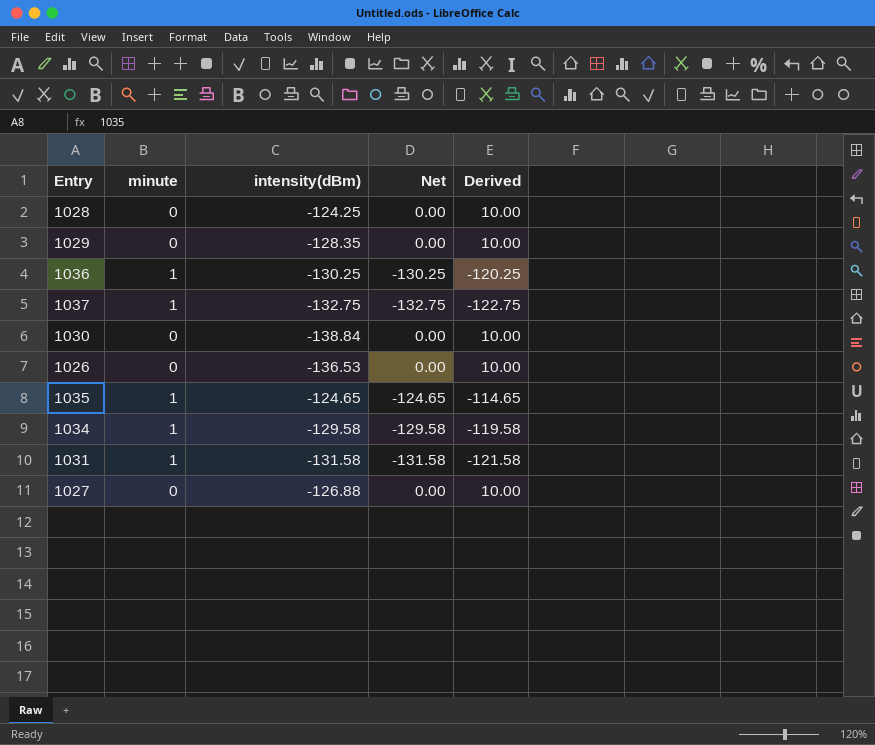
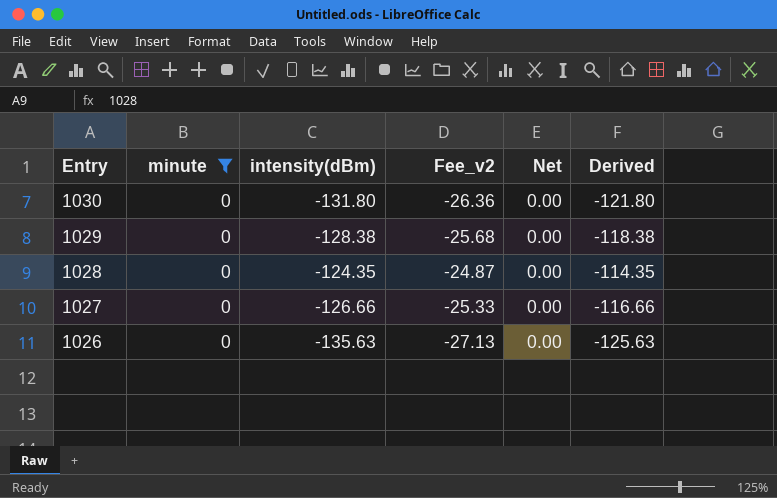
filter: none -> minute = 0
row order: none -> Entry descending
column Fee_v2 | formula: none -> [intensity(dBm)] * 0.2
column Derived | formula: [Net] + 10 -> [intensity(dBm)] + 10
1030 | intensity(dBm): -138.84 -> -131.80
1029 | intensity(dBm): -128.35 -> -128.38
1028 | intensity(dBm): -124.25 -> -124.35
1027 | intensity(dBm): -126.88 -> -126.66
1026 | intensity(dBm): -136.53 -> -135.63

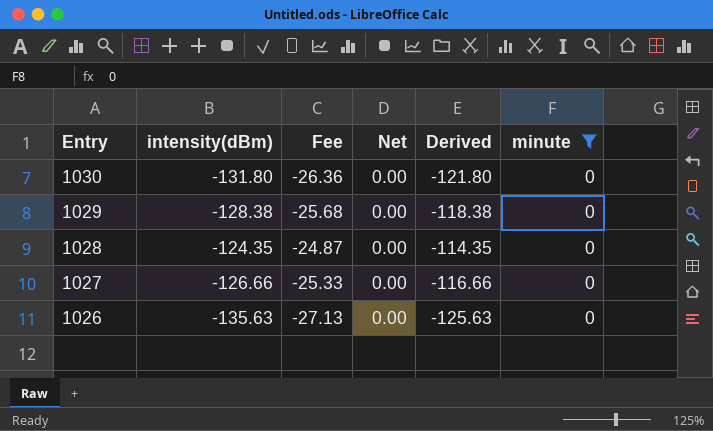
column name: Fee_v2 -> Fee
column minute | position: 2 -> 6

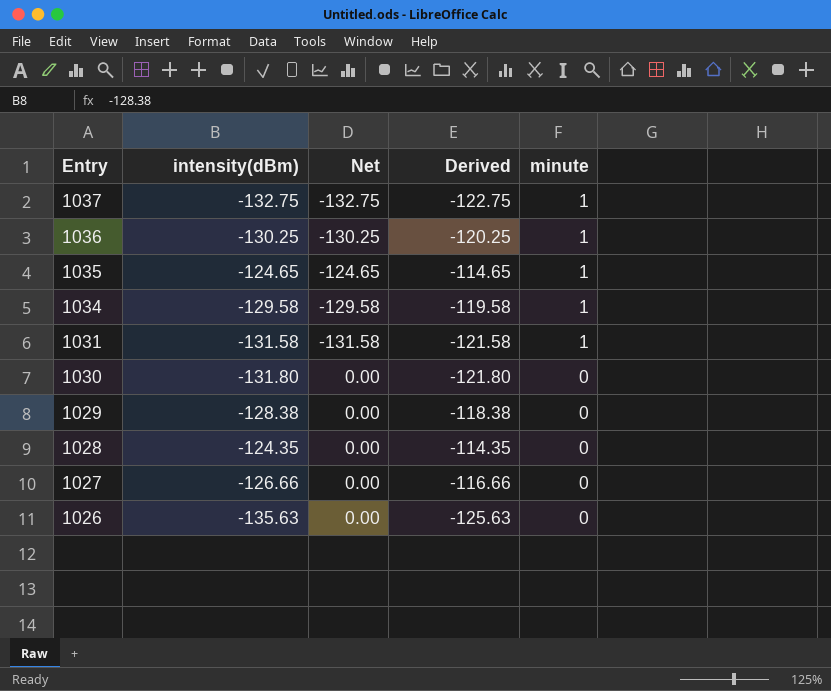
filter: minute = 0 -> none
column Fee | formula: [intensity(dBm)] * 0.2 -> none

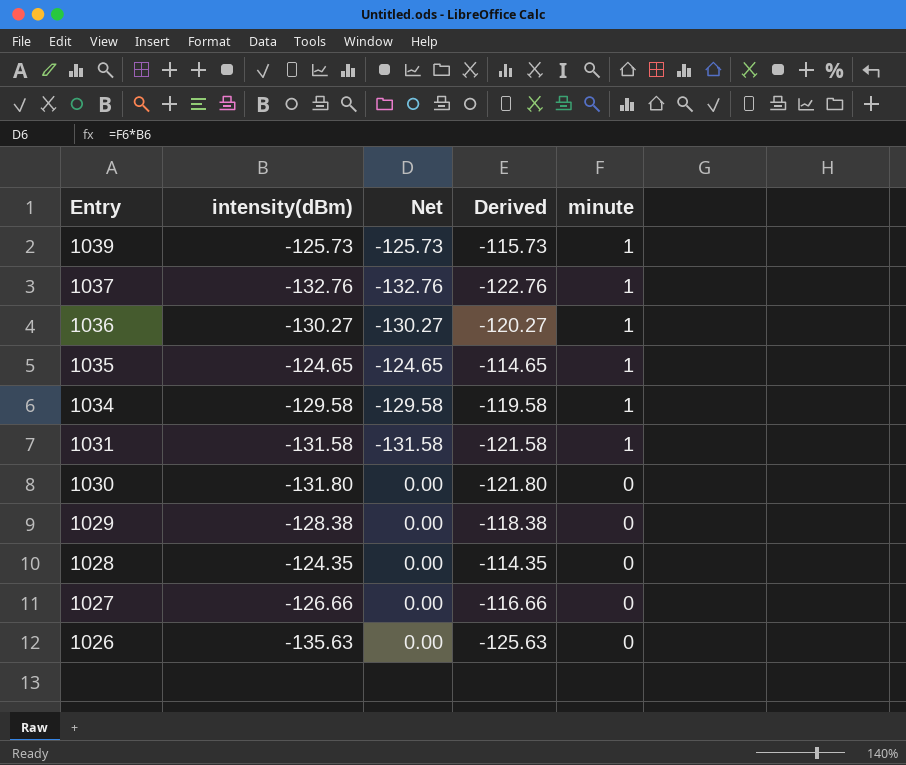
row 1039: none -> -125.73 | -125.73 | -115.73 | 1
1037 | intensity(dBm): -132.75 -> -132.76
1037 | Net: -132.75 -> -132.76
1037 | Derived: -122.75 -> -122.76
1036 | intensity(dBm): -130.25 -> -130.27
1036 | Net: -130.25 -> -130.27
1036 | Derived: -120.25 -> -120.27

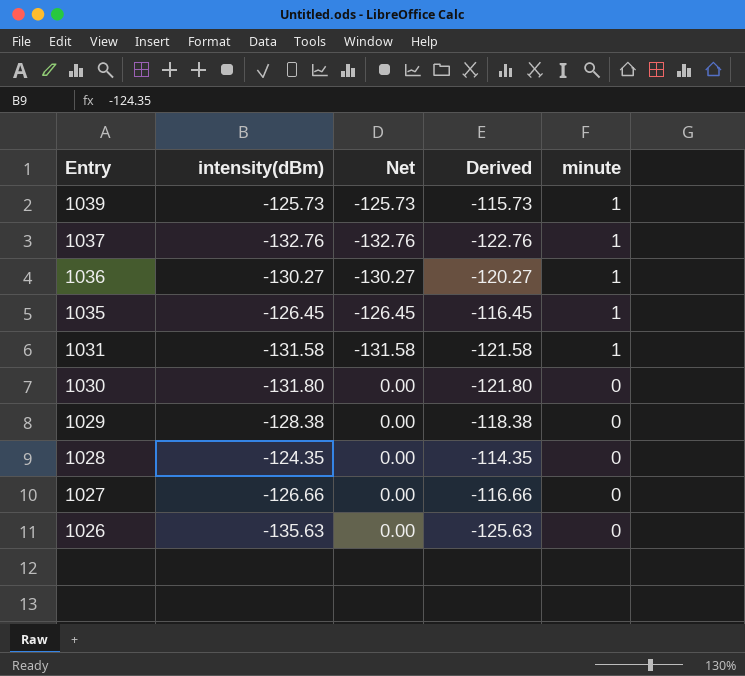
row 1034: -129.58 | -129.58 | -119.58 | 1 -> none
1035 | intensity(dBm): -124.65 -> -126.45
1035 | Net: -124.65 -> -126.45
1035 | Derived: -114.65 -> -116.45

